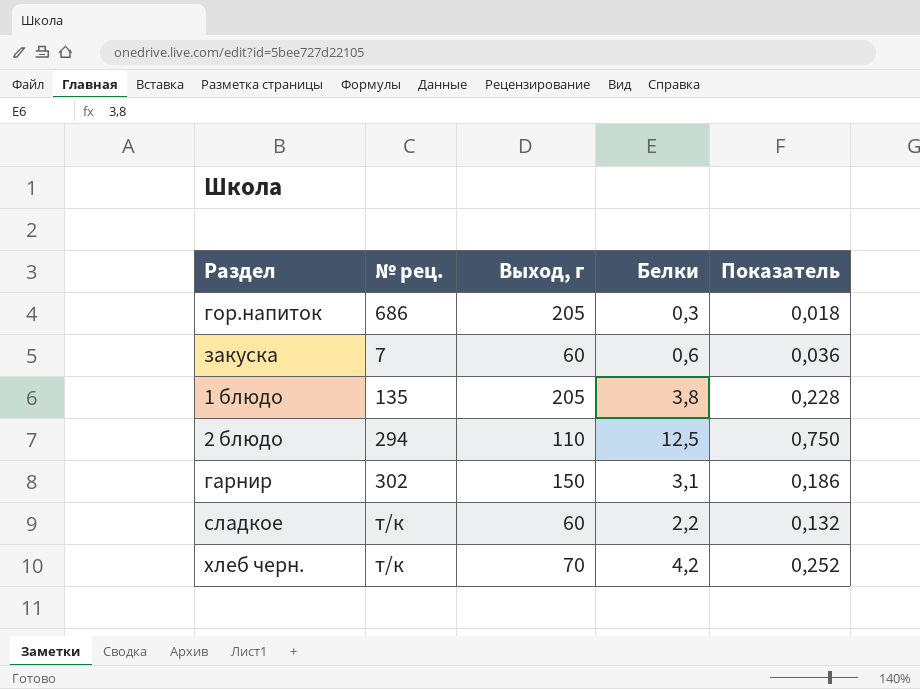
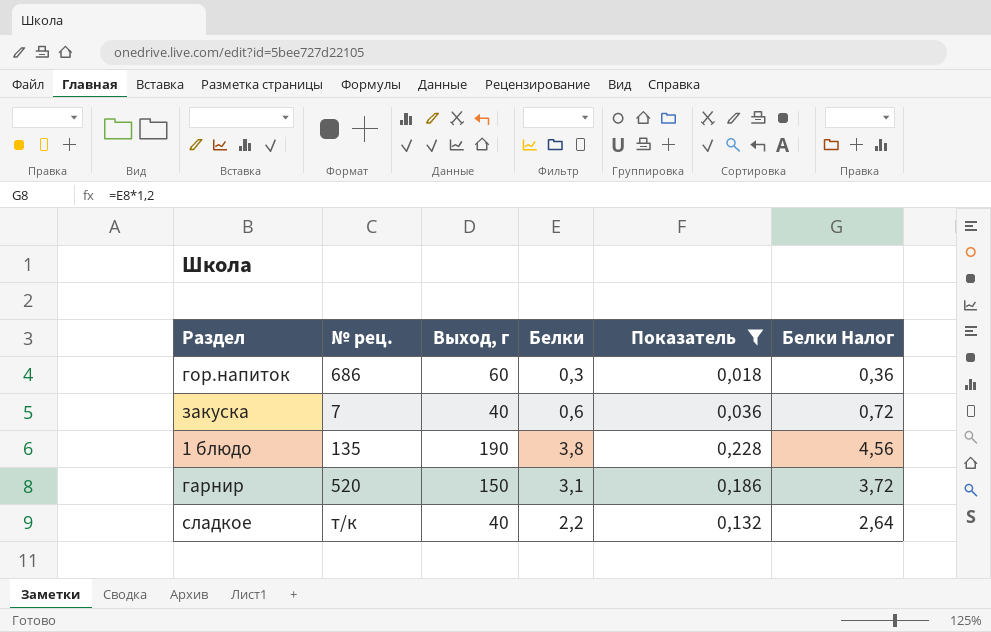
filter: none -> Показатель <= 0,228
column Белки Налог | formula: none -> [Белки] * 1,2
гор.напиток | Выход, г: 205 -> 60
закуска | Выход, г: 60 -> 40
1 блюдо | Выход, г: 205 -> 190
гарнир | № рец.: 302 -> 520
сладкое | Выход, г: 60 -> 40

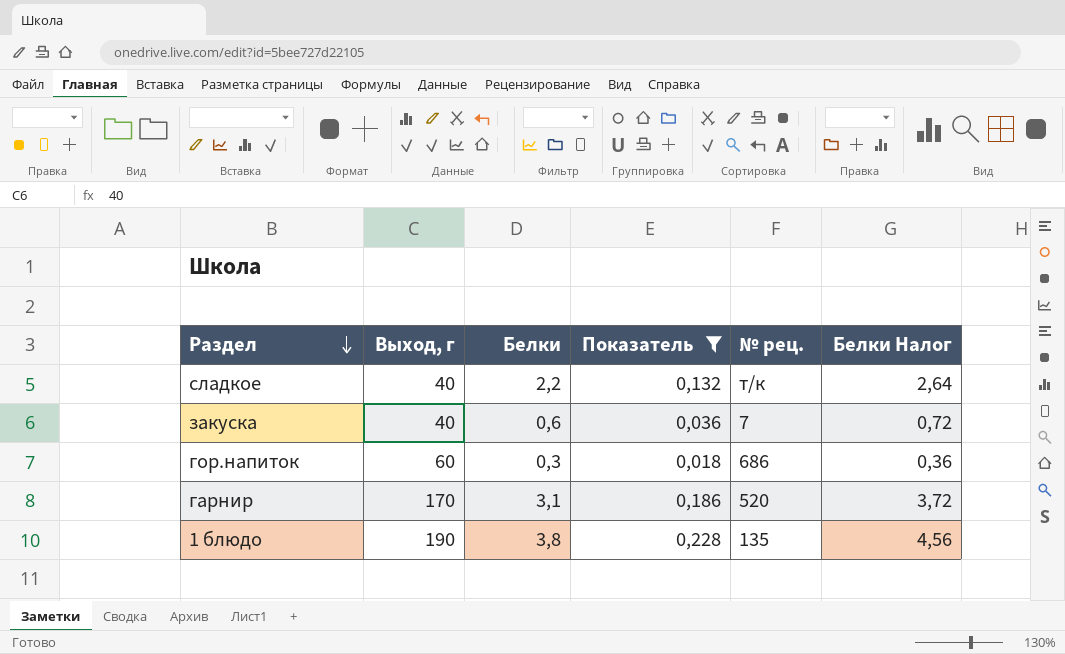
row order: none -> Раздел descending
column № рец. | position: 2 -> 5
гарнир | Выход, г: 150 -> 170

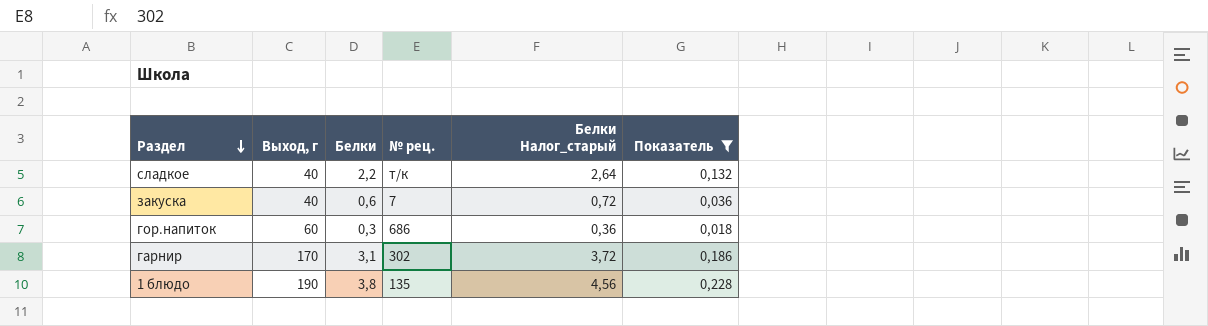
column name: Белки Налог -> Белки Налог_старый
column Показатель | position: 4 -> 6
гарнир | № рец.: 520 -> 302

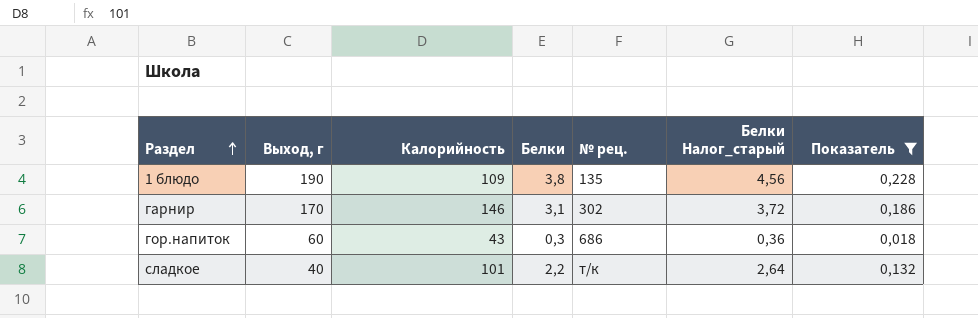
row order: Раздел descending -> Раздел ascending
column Калорийность | position: none -> 3
row закуска: 40 | 0,6 | 7 | 0,72 | 0,036 -> none

